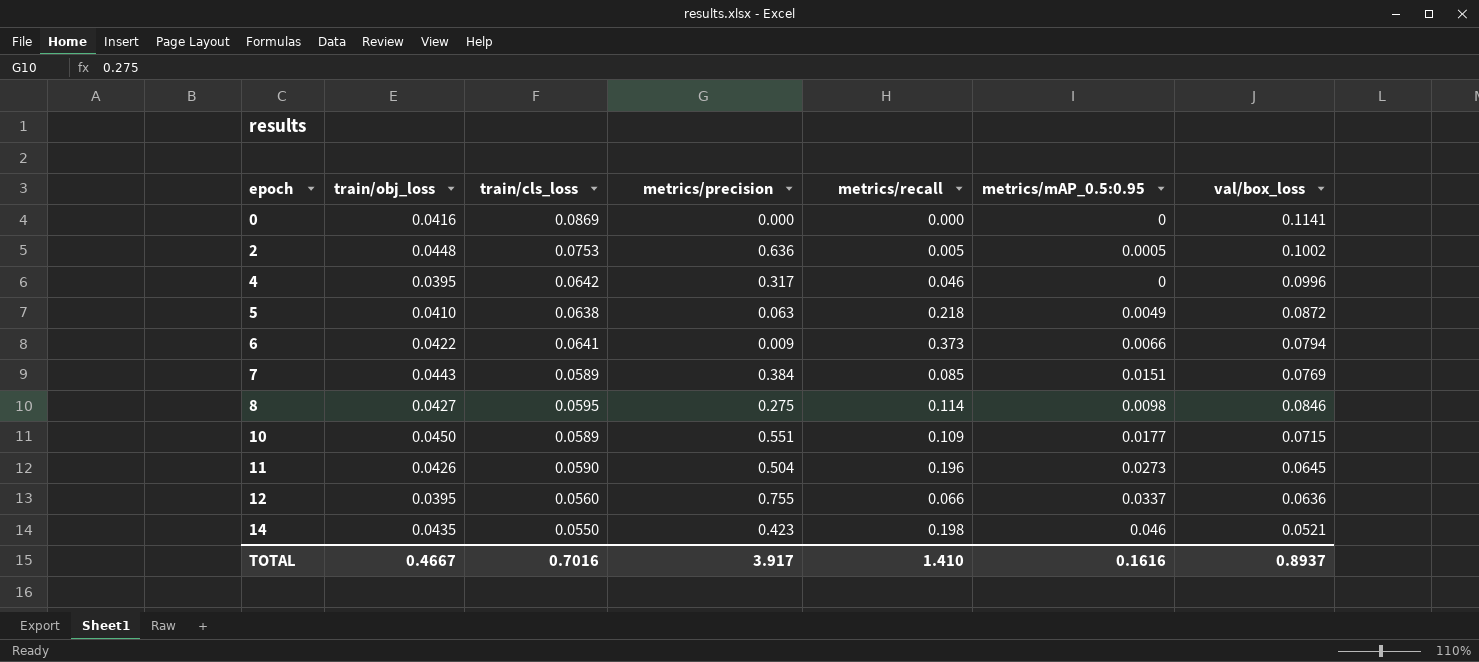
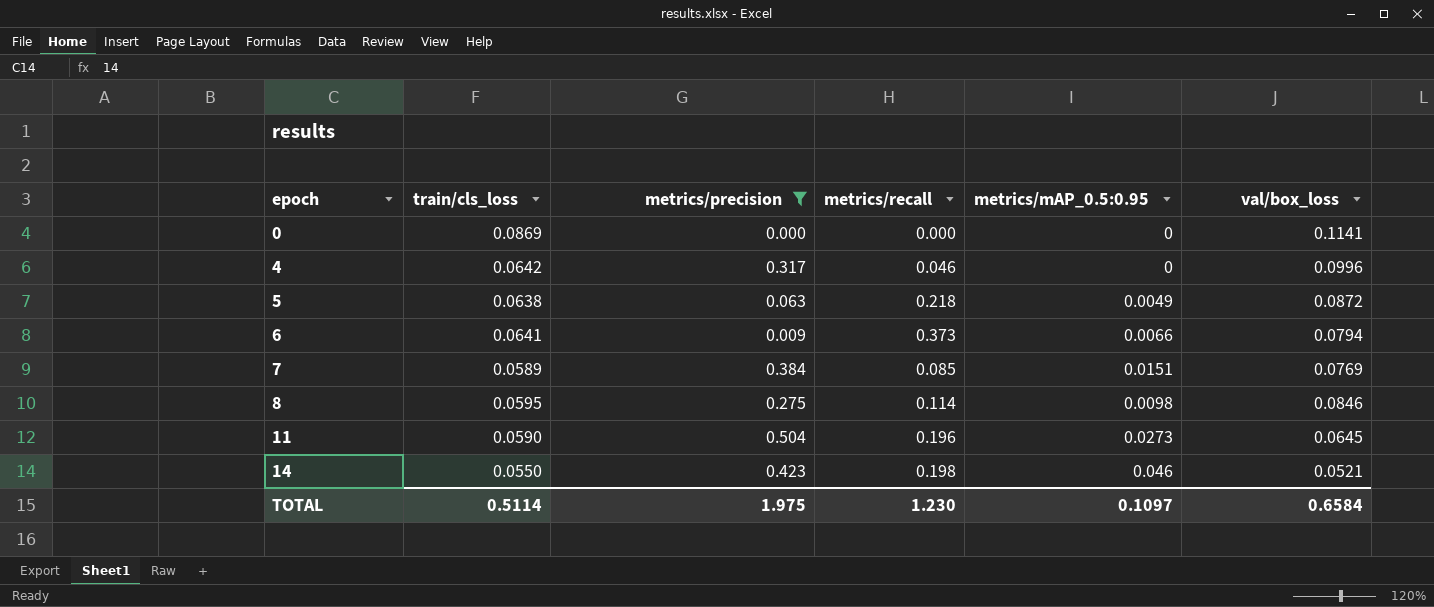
filter: none -> metrics/precision <= 0.504
column train/obj_loss | position: 2 -> none
TOTAL | train/cls_loss: 0.7016 -> 0.5114
TOTAL | metrics/precision: 3.917 -> 1.975
TOTAL | metrics/recall: 1.410 -> 1.230
TOTAL | metrics/mAP_0.5:0.95: 0.1616 -> 0.1097
TOTAL | val/box_loss: 0.8937 -> 0.6584

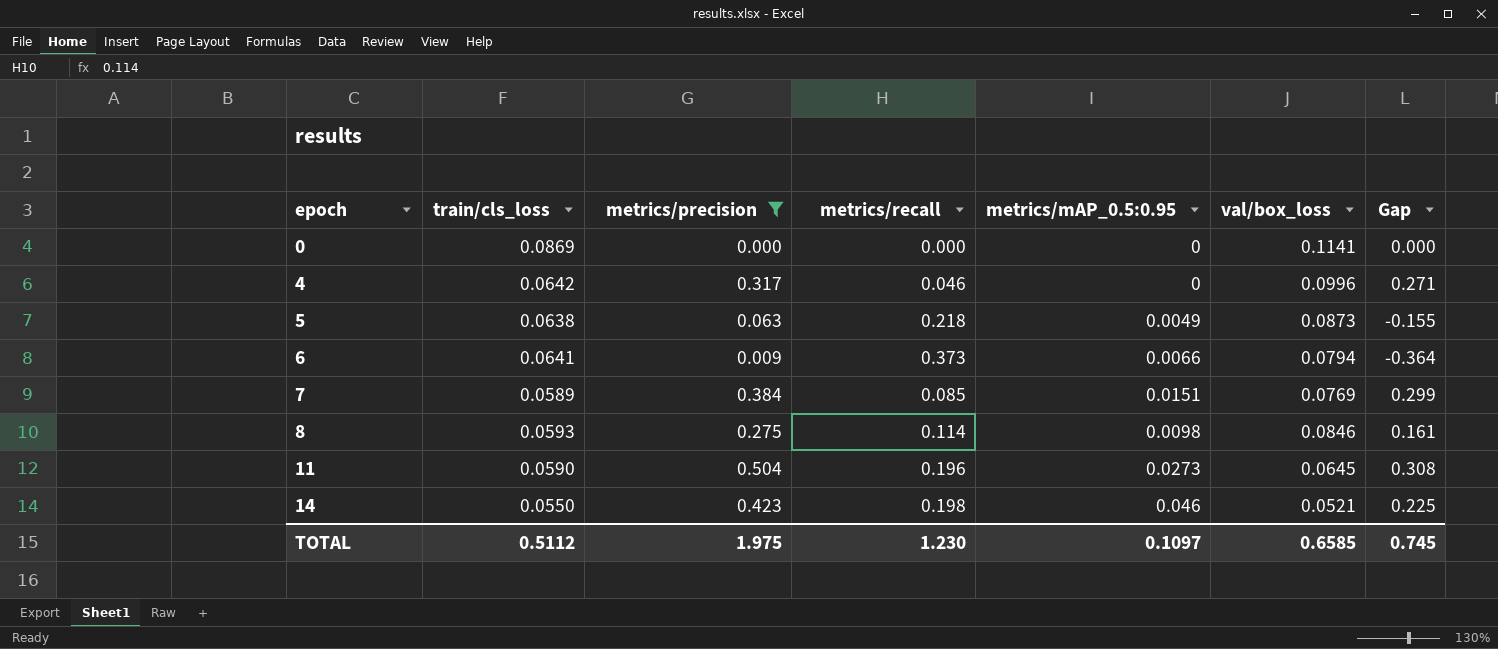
column Gap | formula: none -> [metrics/precision] - [metrics/recall]
5 | val/box_loss: 0.0872 -> 0.0873
8 | train/cls_loss: 0.0595 -> 0.0593
TOTAL | train/cls_loss: 0.5114 -> 0.5112
TOTAL | val/box_loss: 0.6584 -> 0.6585

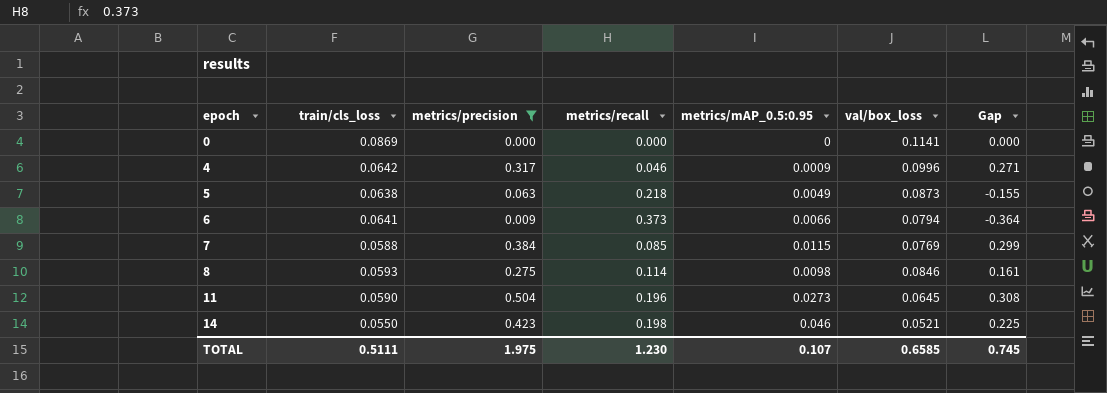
4 | metrics/mAP_0.5:0.95: 0 -> 0.0009
7 | train/cls_loss: 0.0589 -> 0.0588
7 | metrics/mAP_0.5:0.95: 0.0151 -> 0.0115
TOTAL | train/cls_loss: 0.5112 -> 0.5111
TOTAL | metrics/mAP_0.5:0.95: 0.1097 -> 0.107

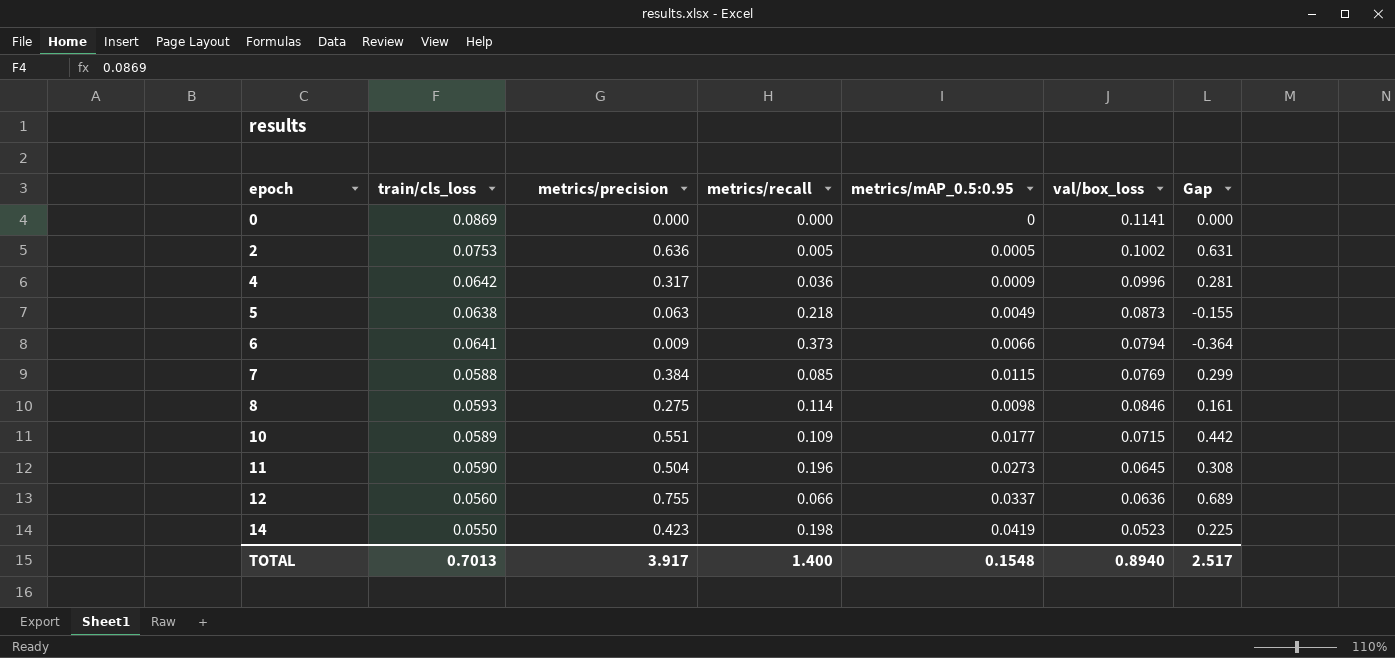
filter: metrics/precision <= 0.504 -> none
4 | metrics/recall: 0.046 -> 0.036
4 | Gap: 0.271 -> 0.281
14 | metrics/mAP_0.5:0.95: 0.046 -> 0.0419
14 | val/box_loss: 0.0521 -> 0.0523
TOTAL | train/cls_loss: 0.5111 -> 0.7013
TOTAL | metrics/precision: 1.975 -> 3.917
TOTAL | metrics/recall: 1.230 -> 1.400
TOTAL | metrics/mAP_0.5:0.95: 0.107 -> 0.1548
TOTAL | val/box_loss: 0.6585 -> 0.8940
TOTAL | Gap: 0.745 -> 2.517

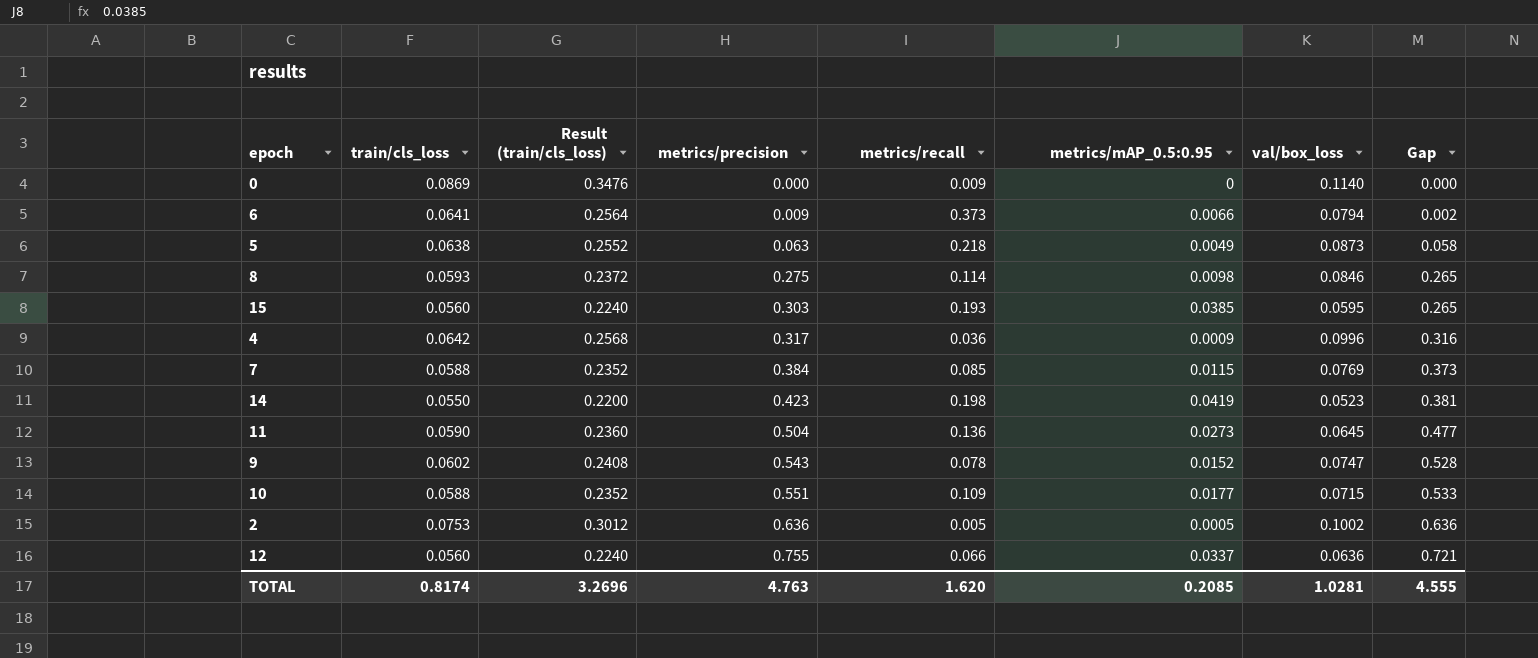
row order: epoch ascending -> metrics/precision ascending
column Result (train/cls_loss) | formula: none -> [train/cls_loss] * 4
column Gap | formula: [metrics/precision] - [metrics/recall] -> [metrics/precision] - [metrics/mAP_0.5:0.95]
0 | metrics/recall: 0.000 -> 0.009
0 | val/box_loss: 0.1141 -> 0.1140
row 15: none -> 0.0560 | 0.2240 | 0.303 | 0.193 | 0.0385 | 0.0595 | 0.265
11 | metrics/recall: 0.196 -> 0.136
row 9: none -> 0.0602 | 0.2408 | 0.543 | 0.078 | 0.0152 | 0.0747 | 0.528
10 | train/cls_loss: 0.0589 -> 0.0588
TOTAL | train/cls_loss: 0.7013 -> 0.8174
TOTAL | metrics/precision: 3.917 -> 4.763
TOTAL | metrics/recall: 1.400 -> 1.620
TOTAL | metrics/mAP_0.5:0.95: 0.1548 -> 0.2085
TOTAL | val/box_loss: 0.8940 -> 1.0281
TOTAL | Gap: 2.517 -> 4.555

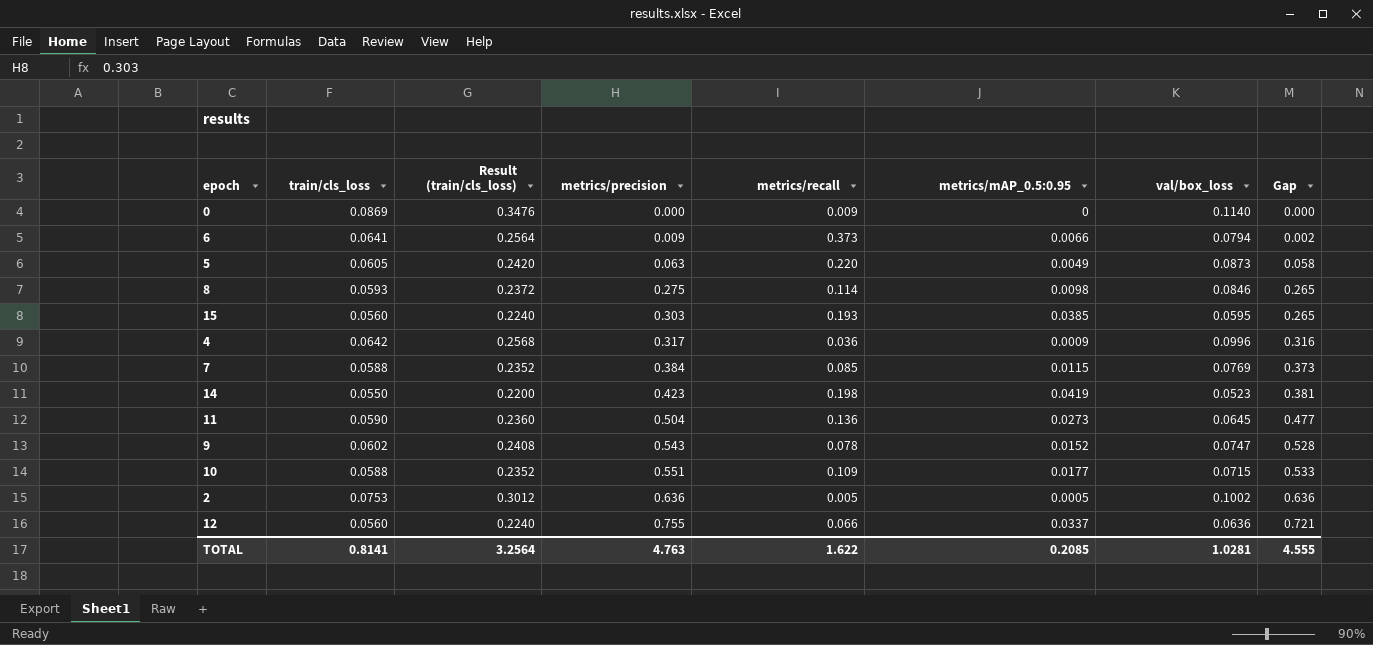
5 | train/cls_loss: 0.0638 -> 0.0605
5 | Result (train/cls_loss): 0.2552 -> 0.2420
5 | metrics/recall: 0.218 -> 0.220
TOTAL | train/cls_loss: 0.8174 -> 0.8141
TOTAL | Result (train/cls_loss): 3.2696 -> 3.2564
TOTAL | metrics/recall: 1.620 -> 1.622

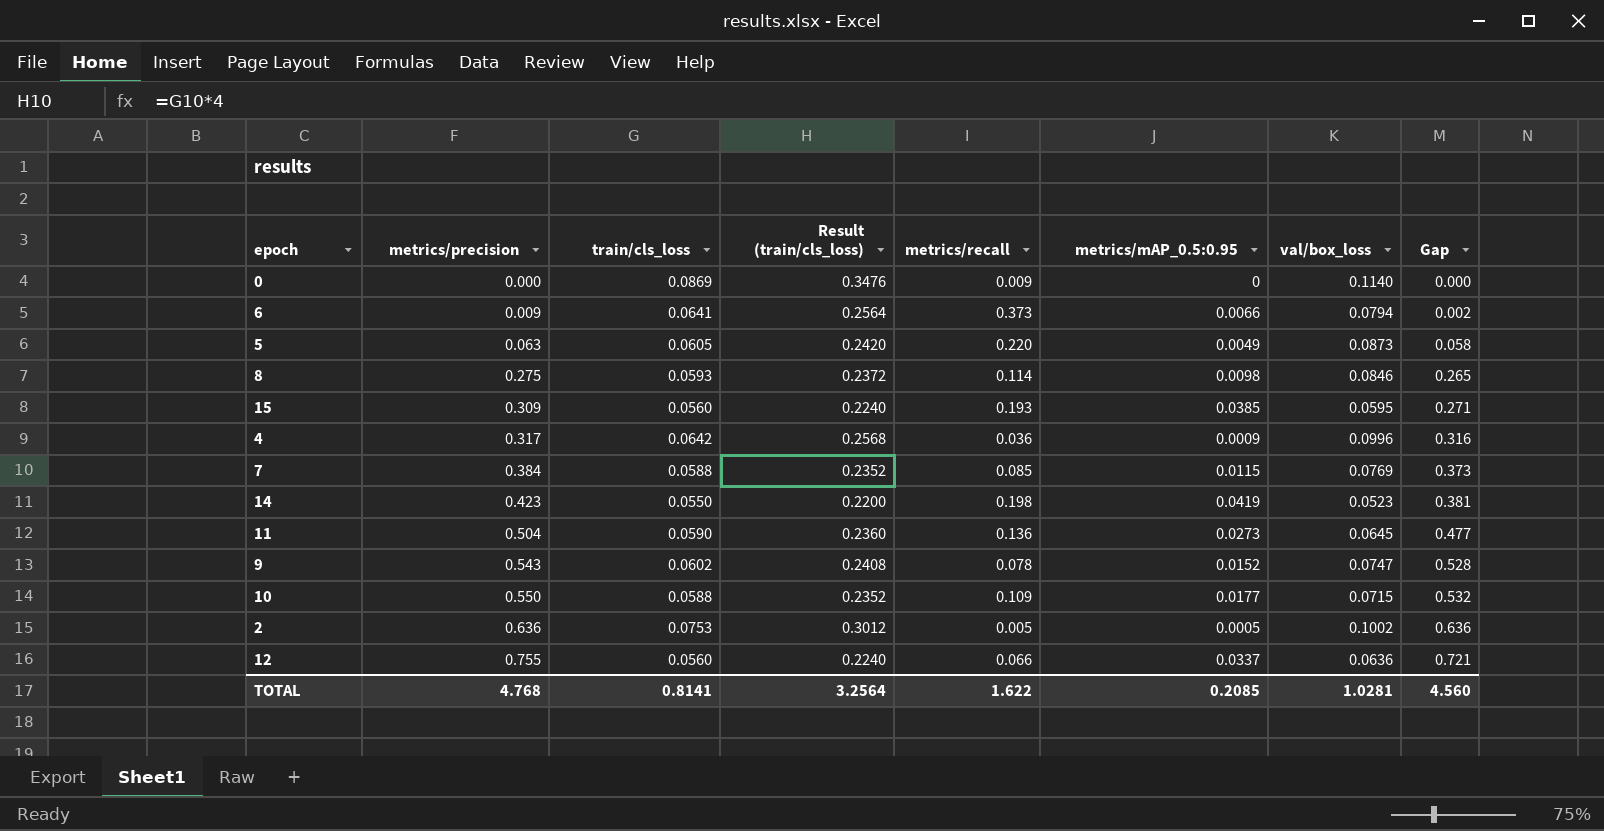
column metrics/precision | position: 4 -> 2
15 | metrics/precision: 0.303 -> 0.309
15 | Gap: 0.265 -> 0.271
10 | metrics/precision: 0.551 -> 0.550
10 | Gap: 0.533 -> 0.532
TOTAL | metrics/precision: 4.763 -> 4.768
TOTAL | Gap: 4.555 -> 4.560

